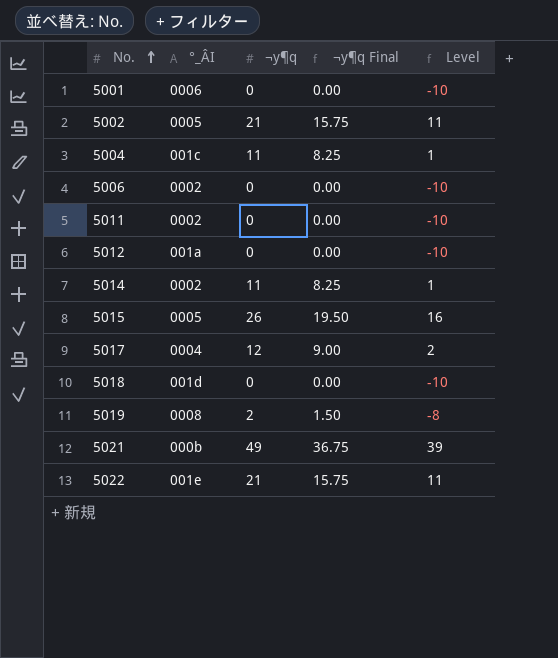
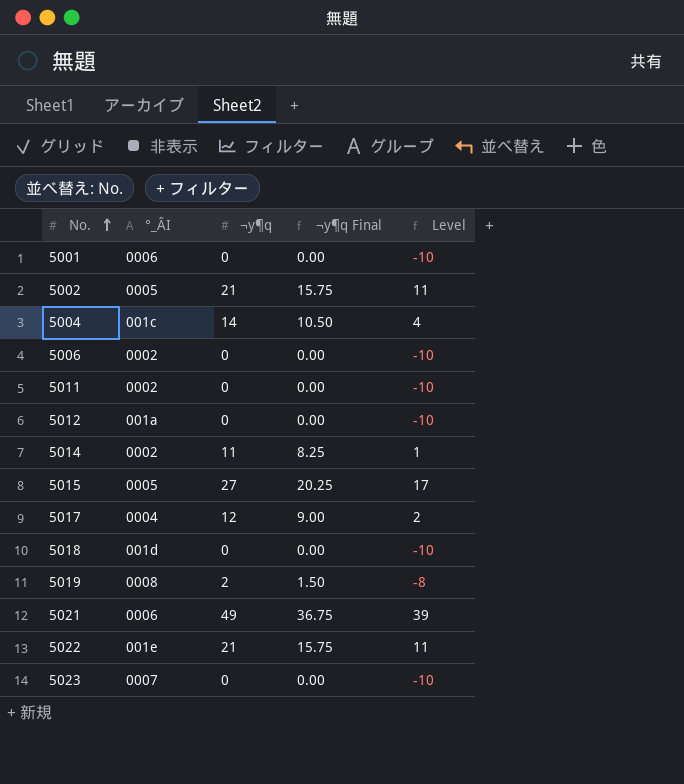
5004 | ¬y¶q: 11 -> 14
5004 | ¬y¶q Final: 8.25 -> 10.50
5004 | Level: 1 -> 4
5015 | ¬y¶q: 26 -> 27
5015 | ¬y¶q Final: 19.50 -> 20.25
5015 | Level: 16 -> 17
5021 | °_ÂI: 000b -> 0006
row 5023: none -> 0007 | 0 | 0.00 | -10

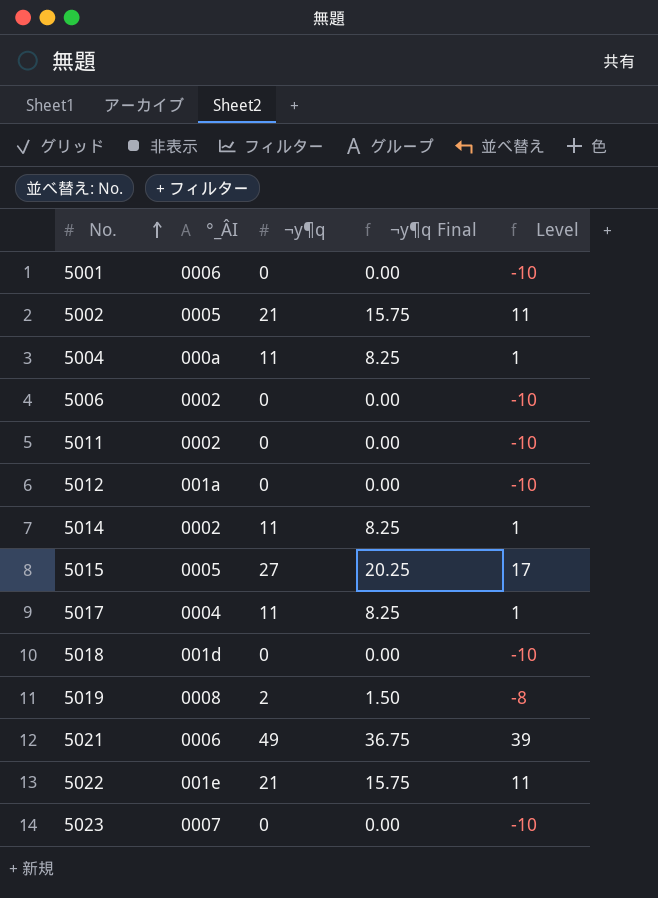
5004 | °_ÂI: 001c -> 000a
5004 | ¬y¶q: 14 -> 11
5004 | ¬y¶q Final: 10.50 -> 8.25
5004 | Level: 4 -> 1
5017 | ¬y¶q: 12 -> 11
5017 | ¬y¶q Final: 9.00 -> 8.25
5017 | Level: 2 -> 1

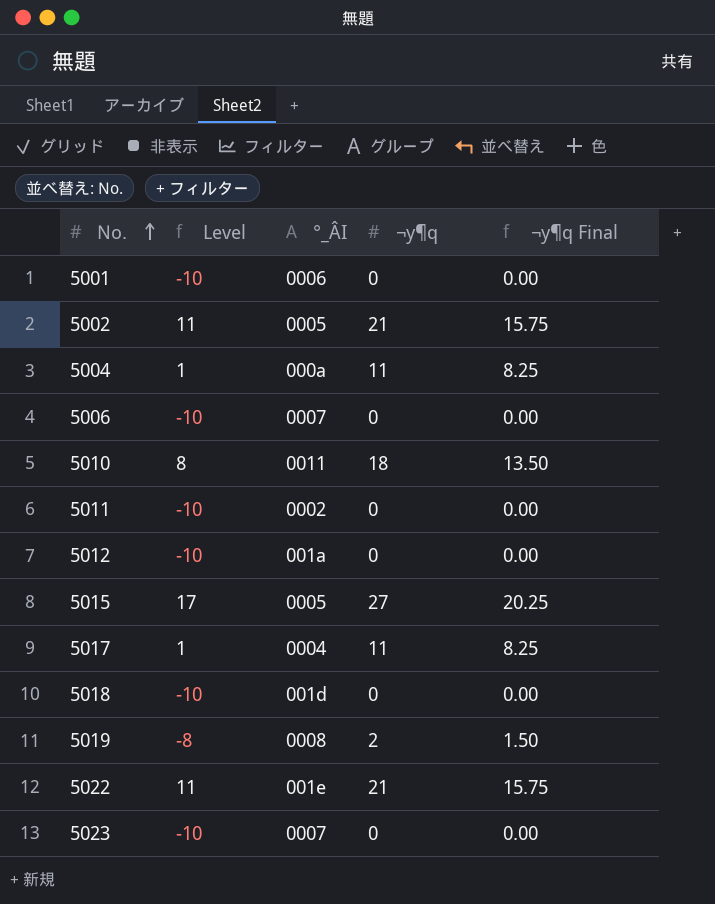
column Level | position: 5 -> 2
row 5014: 0002 | 11 | 8.25 | 1 -> none
row 5021: 0006 | 49 | 36.75 | 39 -> none
5006 | °_ÂI: 0002 -> 0007
row 5010: none -> 8 | 0011 | 18 | 13.50

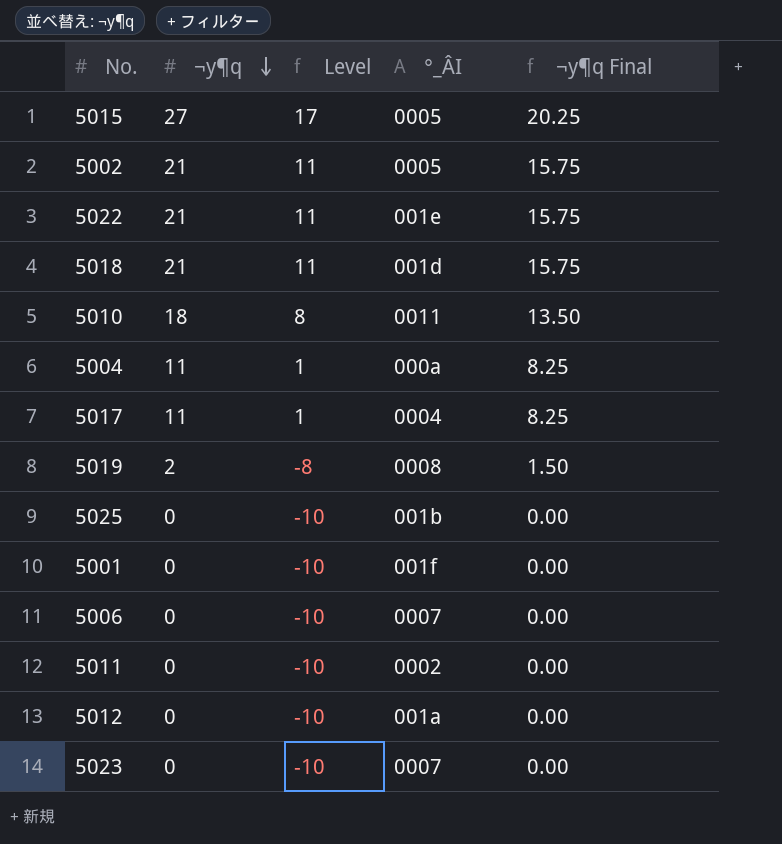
row order: No. ascending -> ¬y¶q descending
column ¬y¶q | position: 4 -> 2
5018 | ¬y¶q: 0 -> 21
5018 | Level: -10 -> 11
5018 | ¬y¶q Final: 0.00 -> 15.75
row 5025: none -> 0 | -10 | 001b | 0.00
5001 | °_ÂI: 0006 -> 001f

